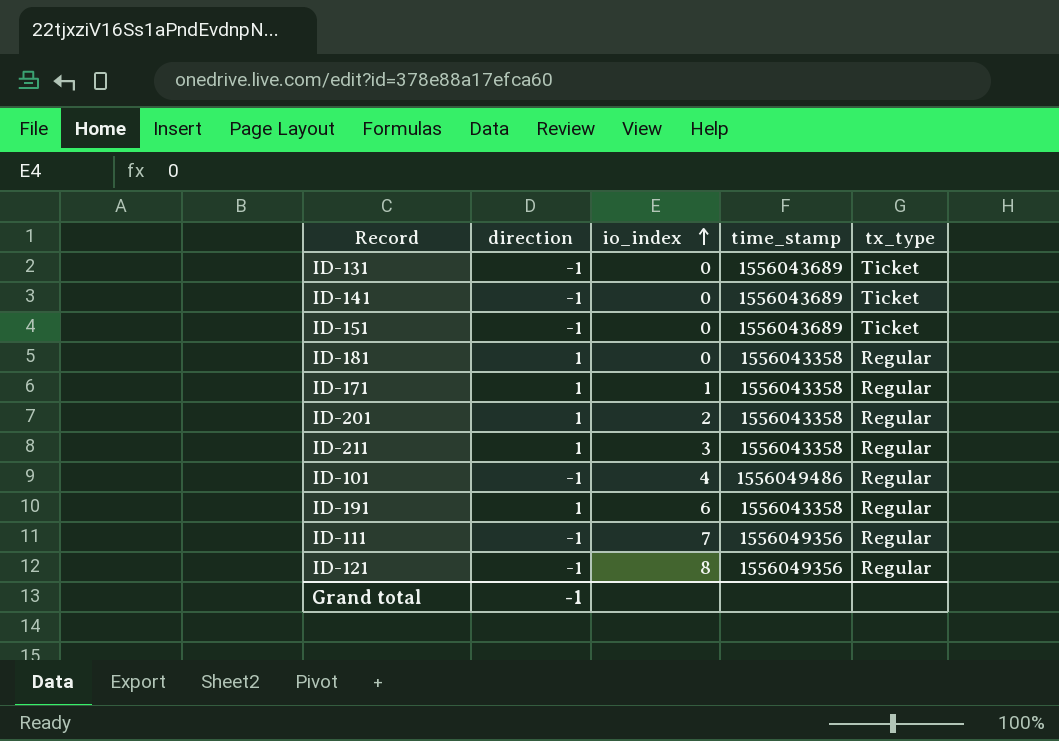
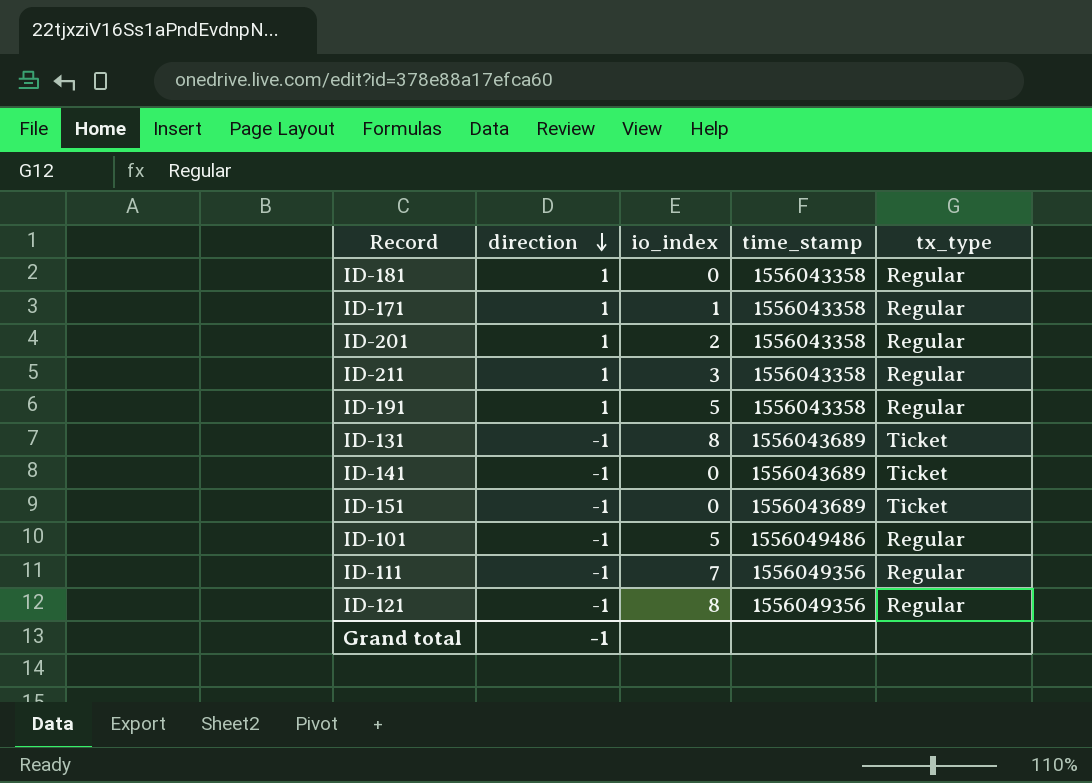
row order: io_index ascending -> direction descending
ID-191 | io_index: 6 -> 5
ID-131 | io_index: 0 -> 8
ID-101 | io_index: 4 -> 5

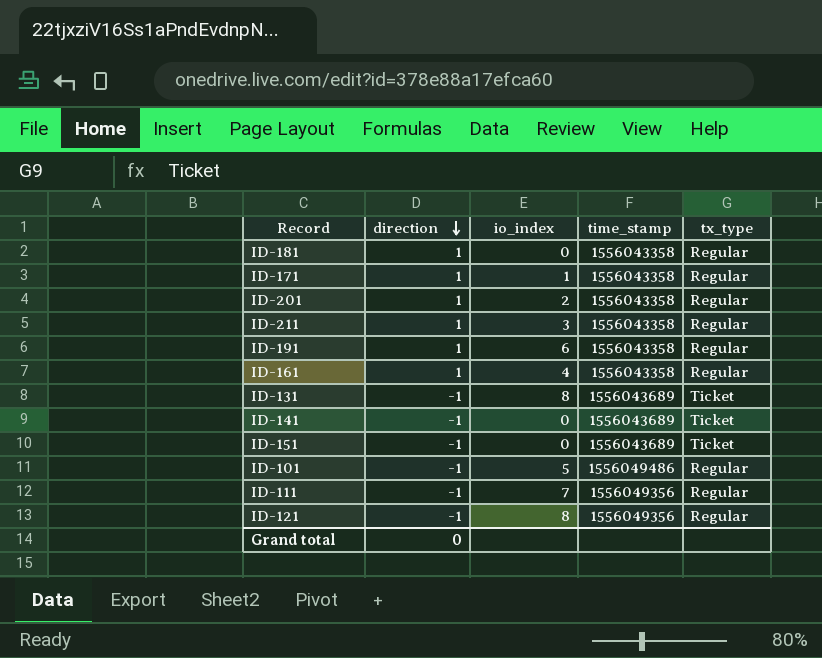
ID-191 | io_index: 5 -> 6
row ID-161: none -> 1 | 4 | 1556043358 | Regular
Grand total | direction: -1 -> 0

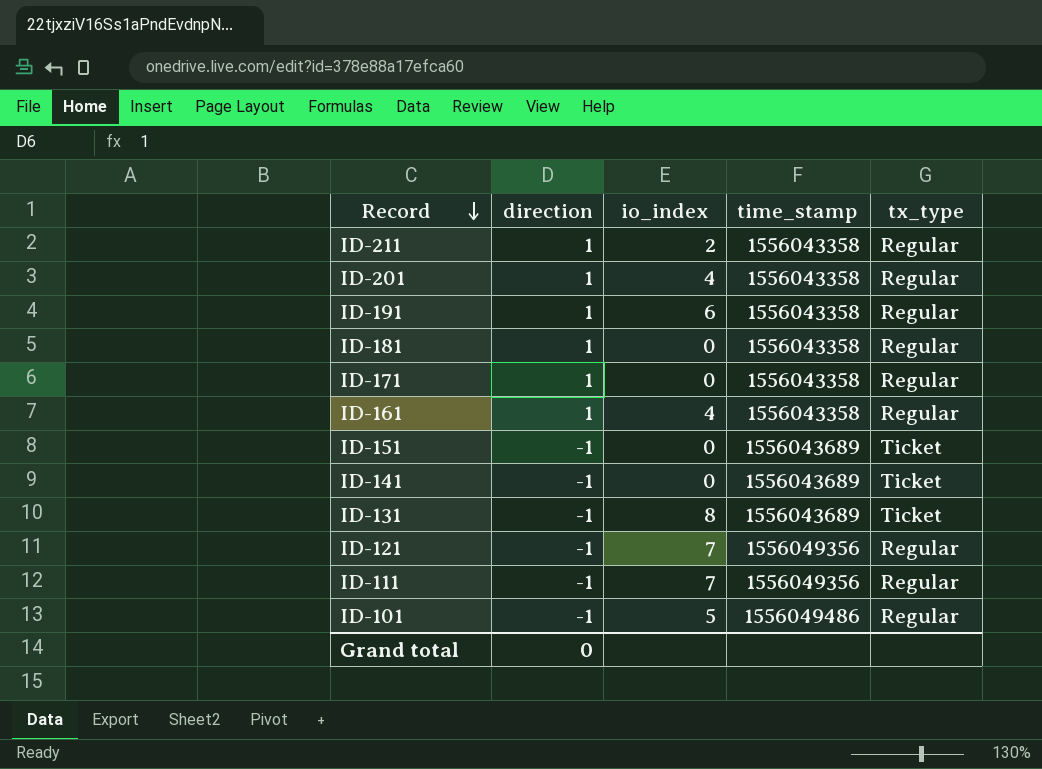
row order: direction descending -> Record descending
ID-211 | io_index: 3 -> 2
ID-201 | io_index: 2 -> 4
ID-171 | io_index: 1 -> 0
ID-121 | io_index: 8 -> 7

